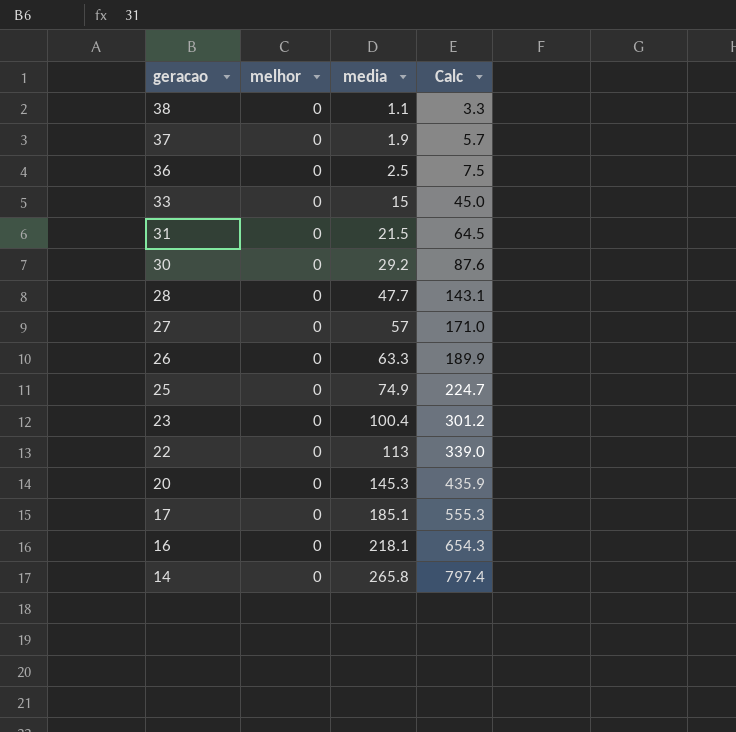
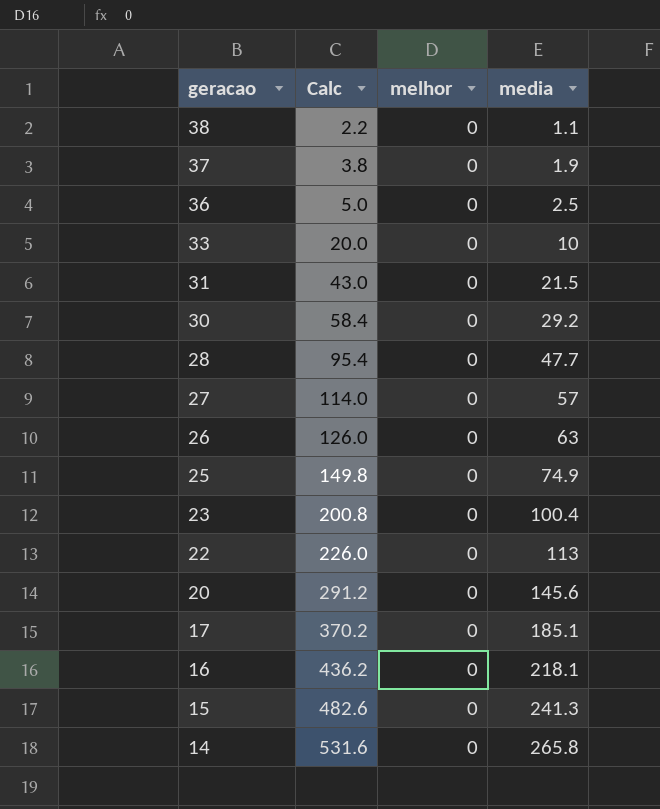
column Calc | formula: [media] * 3 -> [media] * 2
column Calc | position: 4 -> 2
33 | media: 15 -> 10
26 | media: 63.3 -> 63
20 | media: 145.3 -> 145.6
row 15: none -> 482.6 | 0 | 241.3

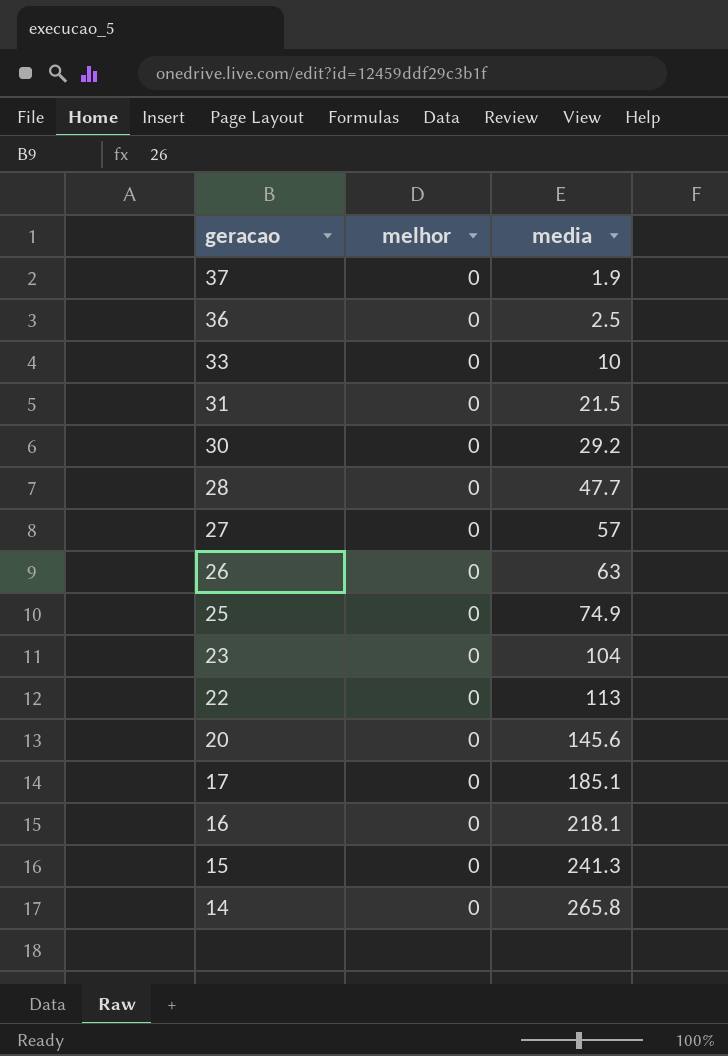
column Calc | formula: [media] * 2 -> none
row 38: 2.2 | 0 | 1.1 -> none
23 | media: 100.4 -> 104

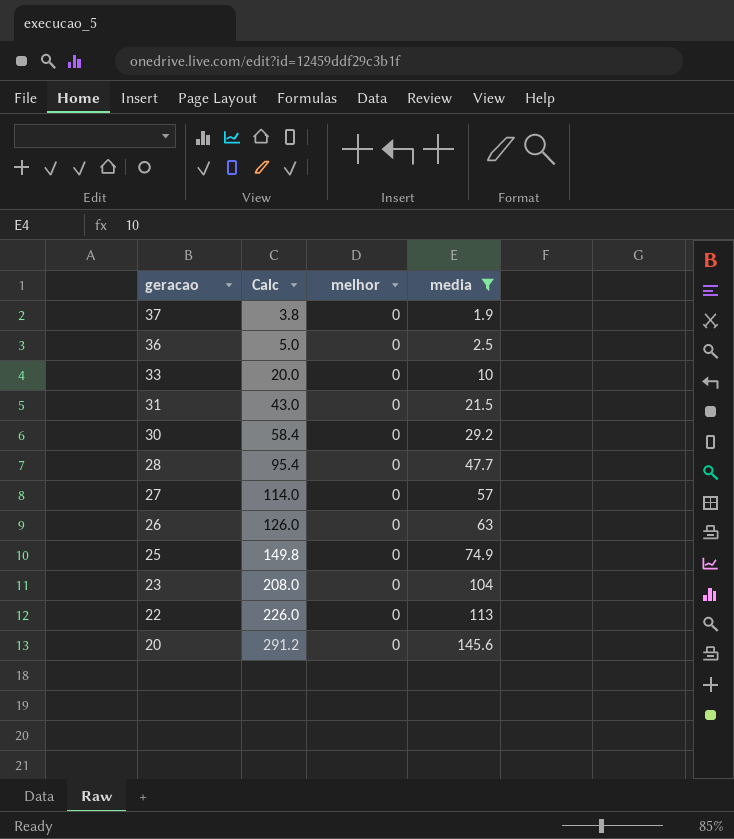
filter: none -> media <= 145.6
column Calc | formula: none -> [media] * 2

